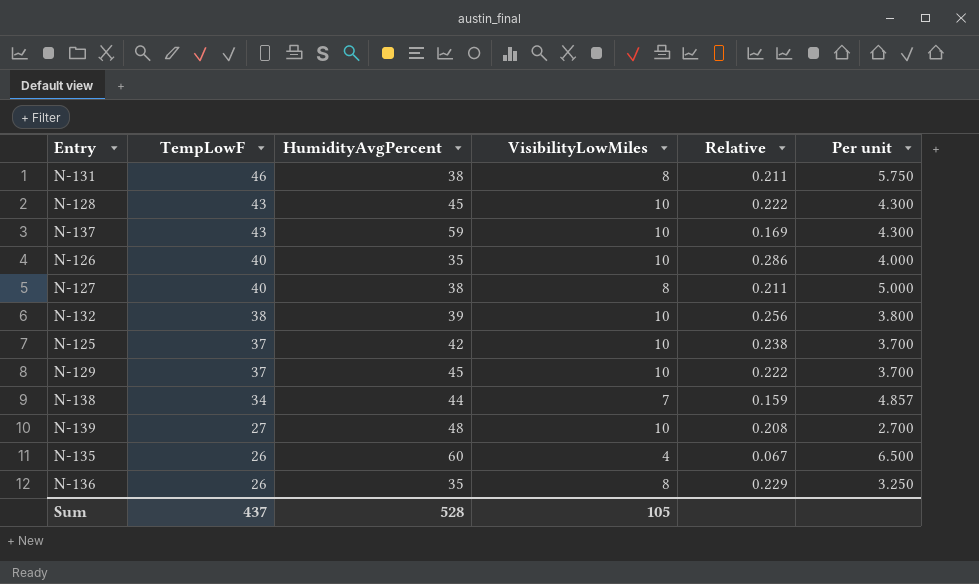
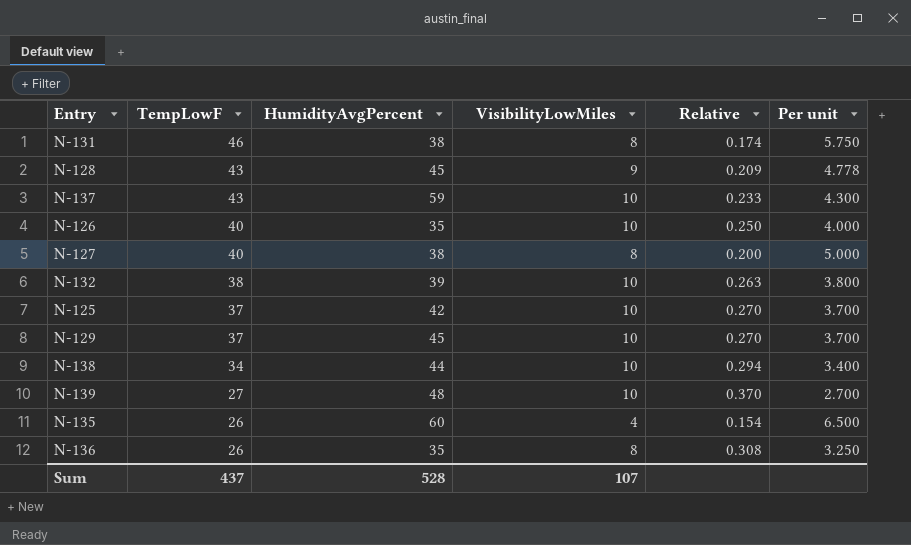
column Relative | formula: [VisibilityLowMiles] / [HumidityAvgPercent] -> [VisibilityLowMiles] / [TempLowF]
N-128 | VisibilityLowMiles: 10 -> 9
N-128 | Per unit: 4.300 -> 4.778
N-138 | VisibilityLowMiles: 7 -> 10
N-138 | Per unit: 4.857 -> 3.400
Sum | VisibilityLowMiles: 105 -> 107

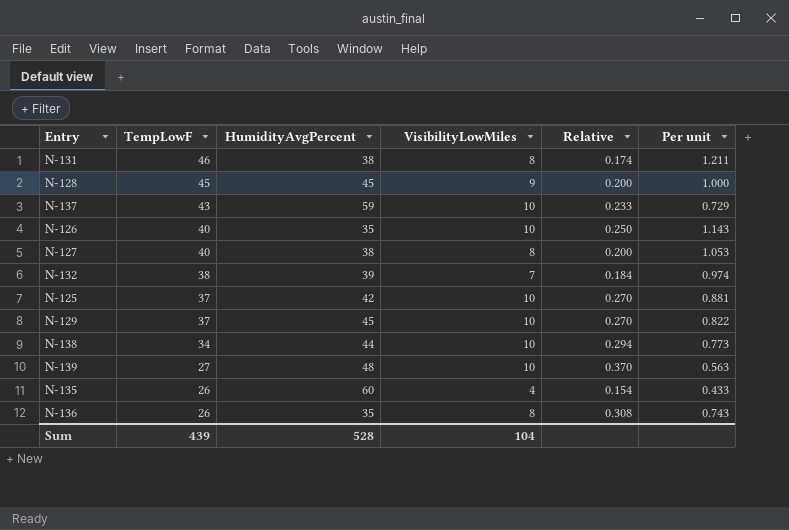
column Per unit | formula: [TempLowF] / [VisibilityLowMiles] -> [TempLowF] / [HumidityAvgPercent]
N-128 | TempLowF: 43 -> 45
N-128 | Relative: 0.209 -> 0.200
N-132 | VisibilityLowMiles: 10 -> 7
N-132 | Relative: 0.263 -> 0.184
Sum | TempLowF: 437 -> 439
Sum | VisibilityLowMiles: 107 -> 104

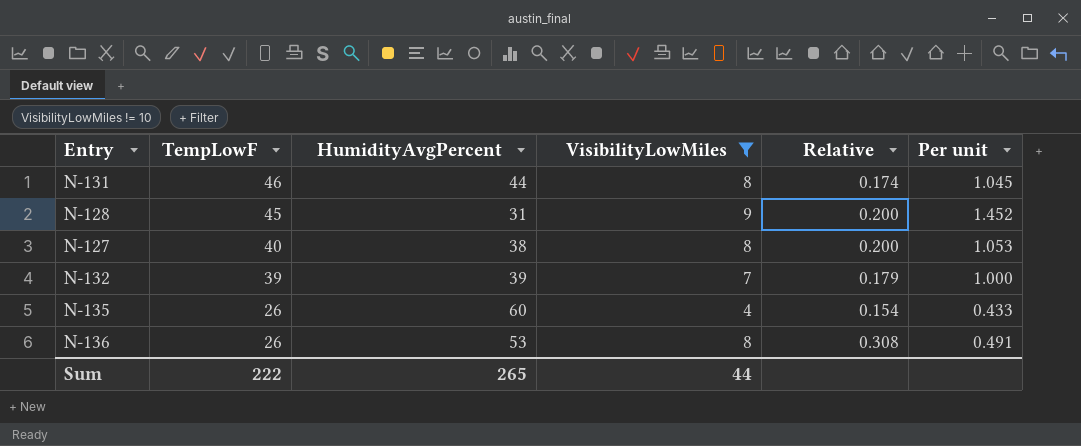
filter: none -> VisibilityLowMiles != 10
N-131 | HumidityAvgPercent: 38 -> 44
N-131 | Per unit: 1.211 -> 1.045
N-128 | HumidityAvgPercent: 45 -> 31
N-128 | Per unit: 1.000 -> 1.452
N-132 | TempLowF: 38 -> 39
N-132 | Relative: 0.184 -> 0.179
N-132 | Per unit: 0.974 -> 1.000
N-136 | HumidityAvgPercent: 35 -> 53
N-136 | Per unit: 0.743 -> 0.491
Sum | TempLowF: 439 -> 222
Sum | HumidityAvgPercent: 528 -> 265
Sum | VisibilityLowMiles: 104 -> 44

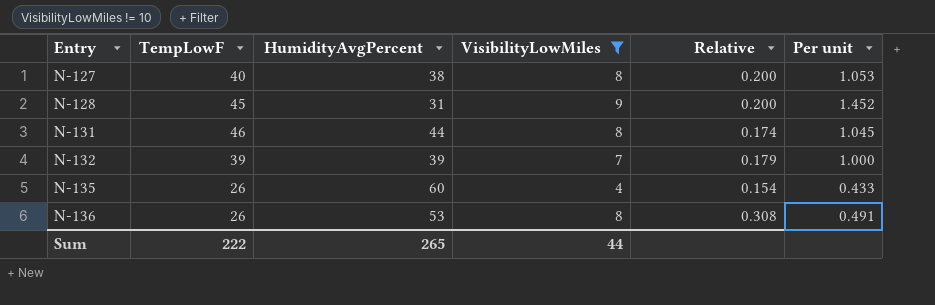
row order: TempLowF descending -> Entry ascending

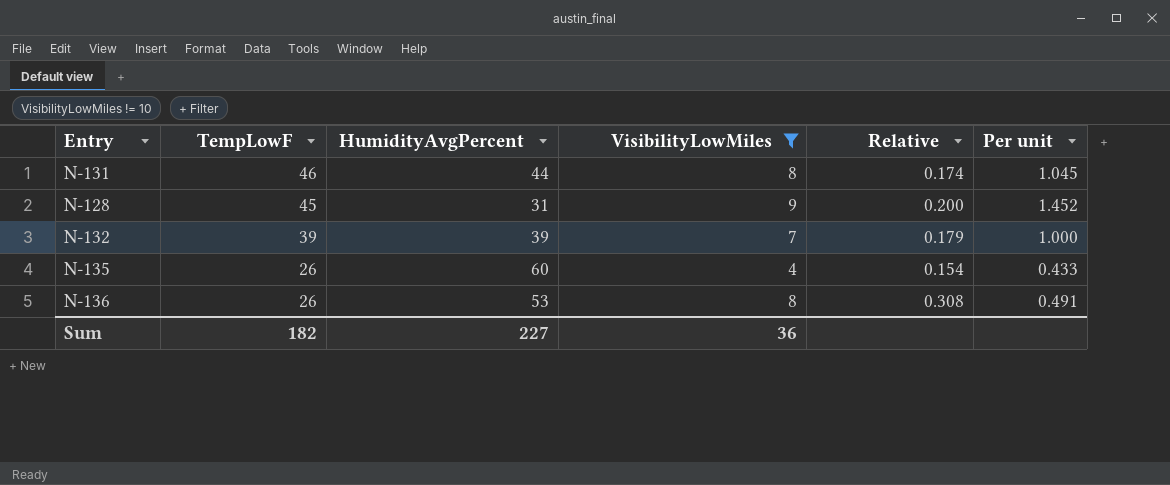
row order: Entry ascending -> TempLowF descending
row N-127: 40 | 38 | 8 | 0.200 | 1.053 -> none
Sum | TempLowF: 222 -> 182
Sum | HumidityAvgPercent: 265 -> 227
Sum | VisibilityLowMiles: 44 -> 36

